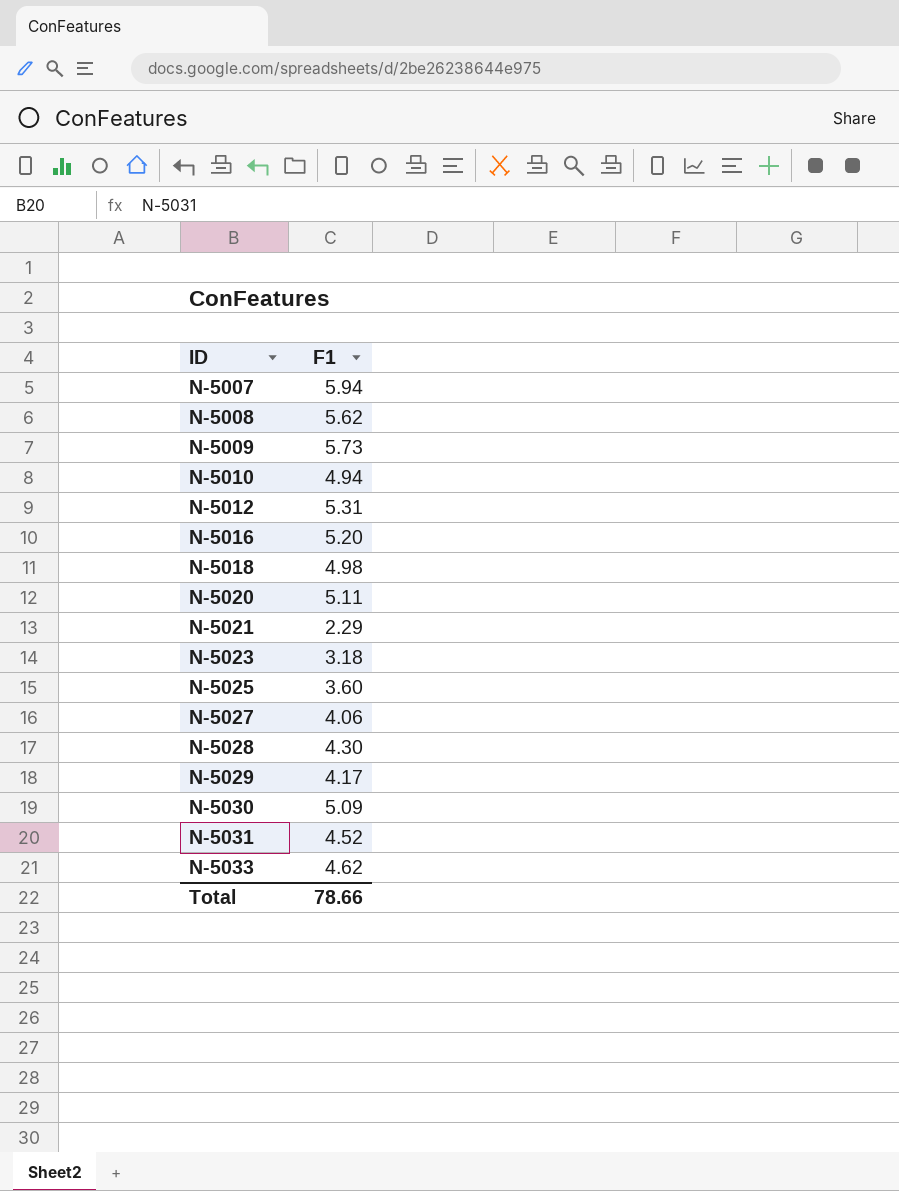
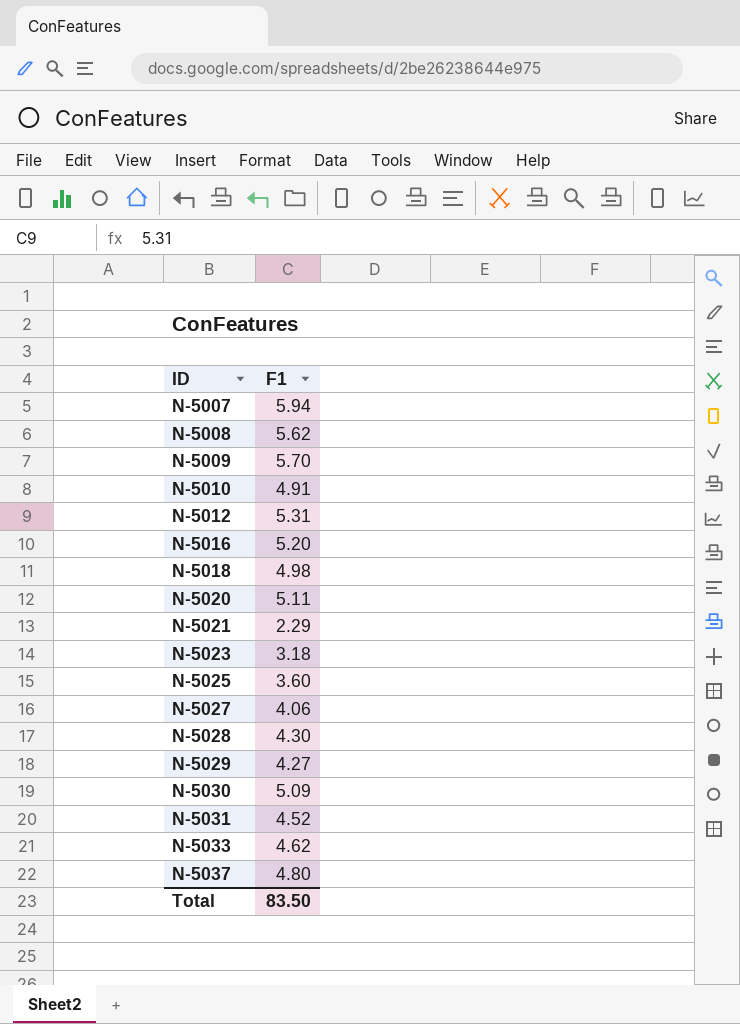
N-5009 | F1: 5.73 -> 5.70
N-5010 | F1: 4.94 -> 4.91
N-5029 | F1: 4.17 -> 4.27
row N-5037: none -> 4.80
Total | F1: 78.66 -> 83.50

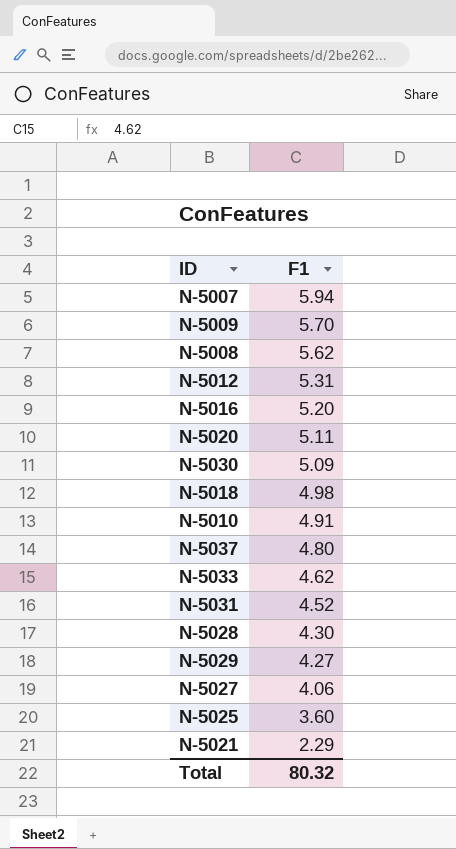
row order: ID ascending -> F1 descending
row N-5023: 3.18 -> none
Total | F1: 83.50 -> 80.32

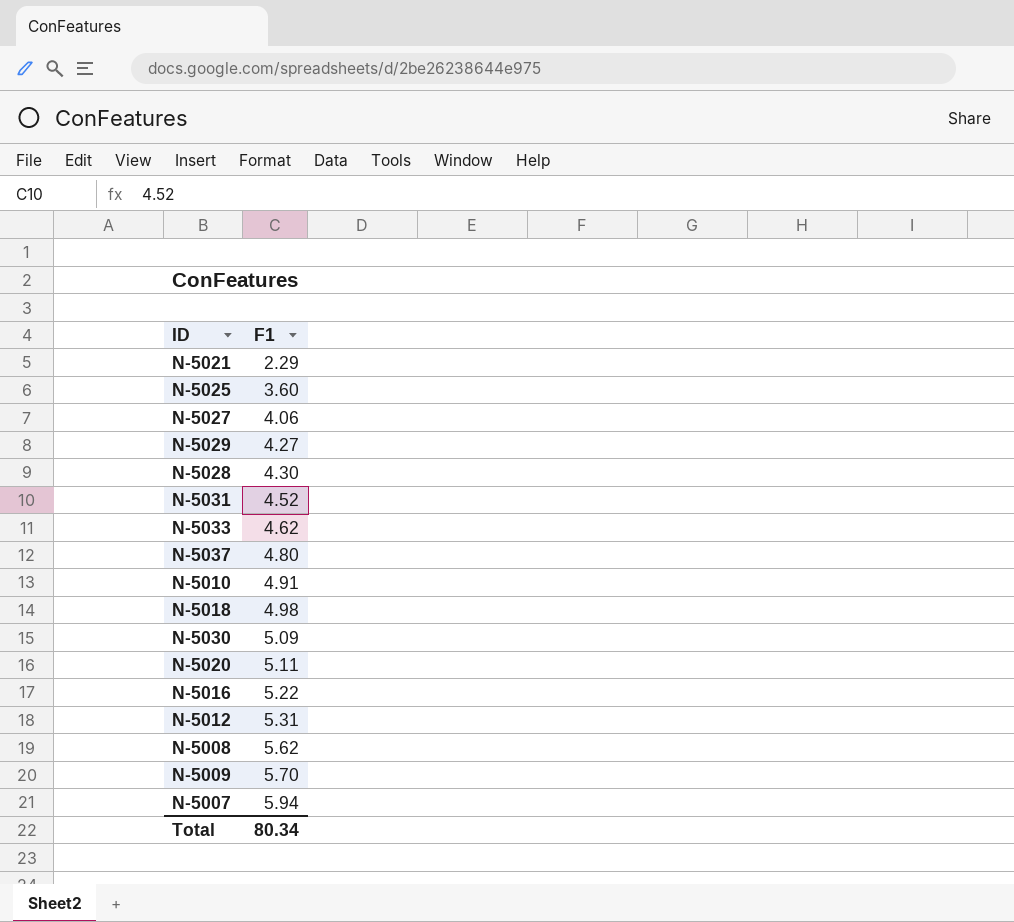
row order: F1 descending -> F1 ascending
N-5016 | F1: 5.20 -> 5.22
Total | F1: 80.32 -> 80.34

